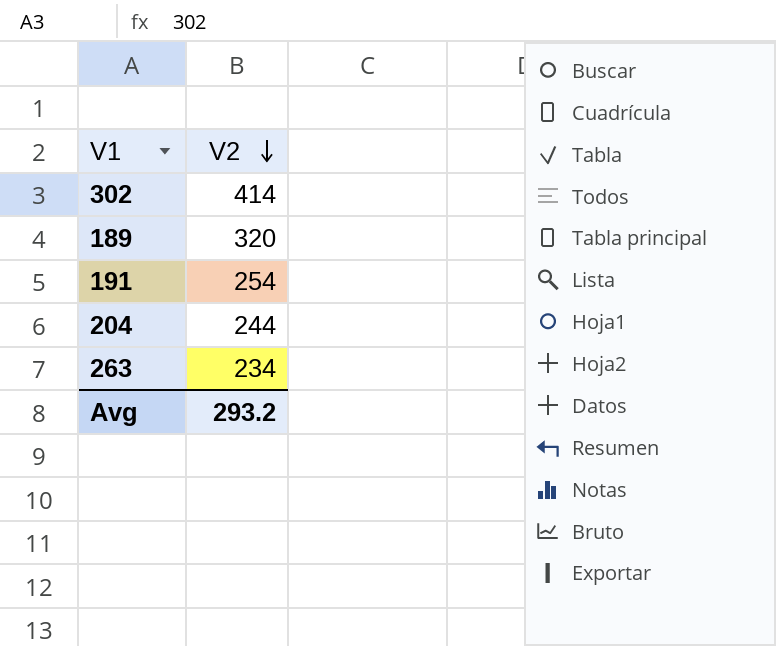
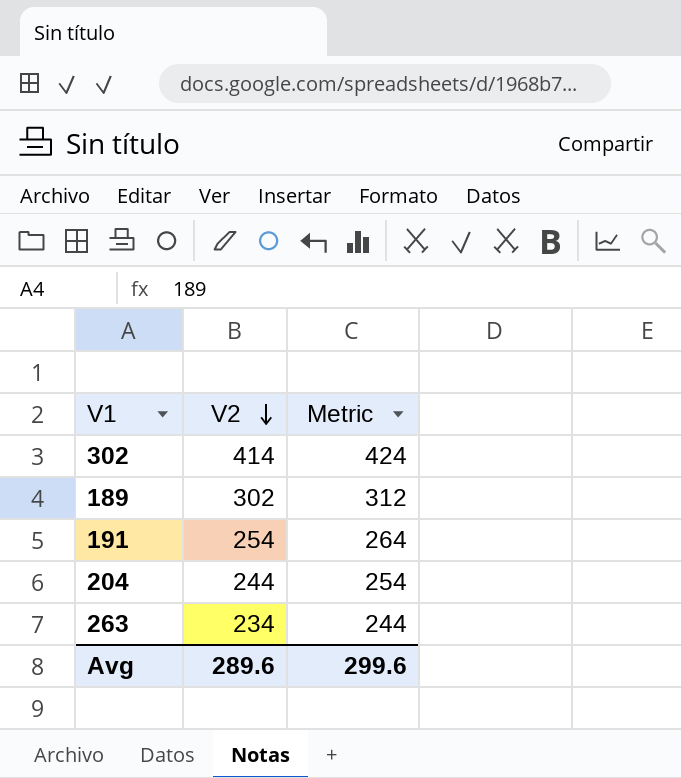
column Metric | formula: none -> [V2] + 10
189 | V2: 320 -> 302
Avg | V2: 293.2 -> 289.6

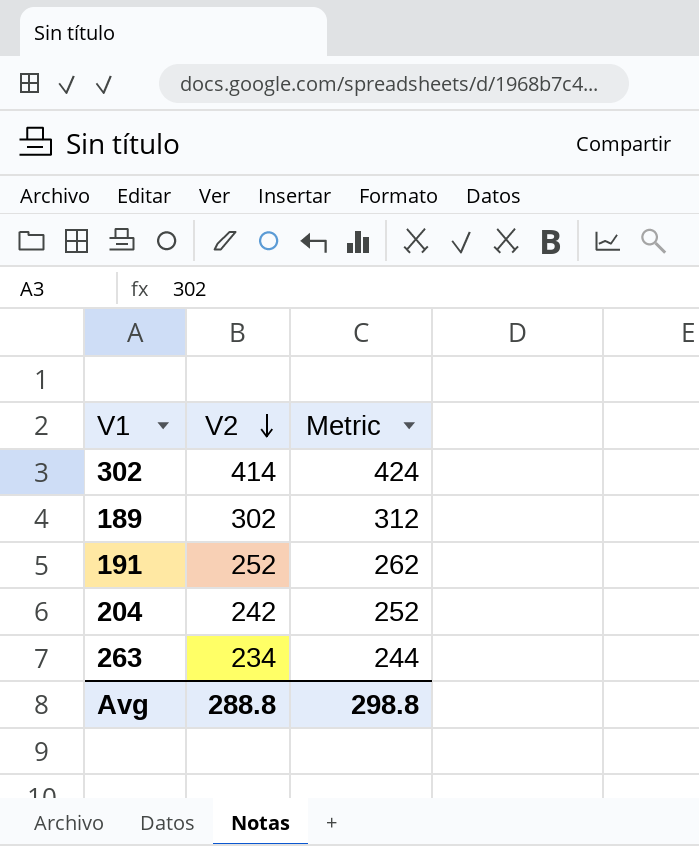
191 | V2: 254 -> 252
191 | Metric: 264 -> 262
204 | V2: 244 -> 242
204 | Metric: 254 -> 252
Avg | V2: 289.6 -> 288.8
Avg | Metric: 299.6 -> 298.8

